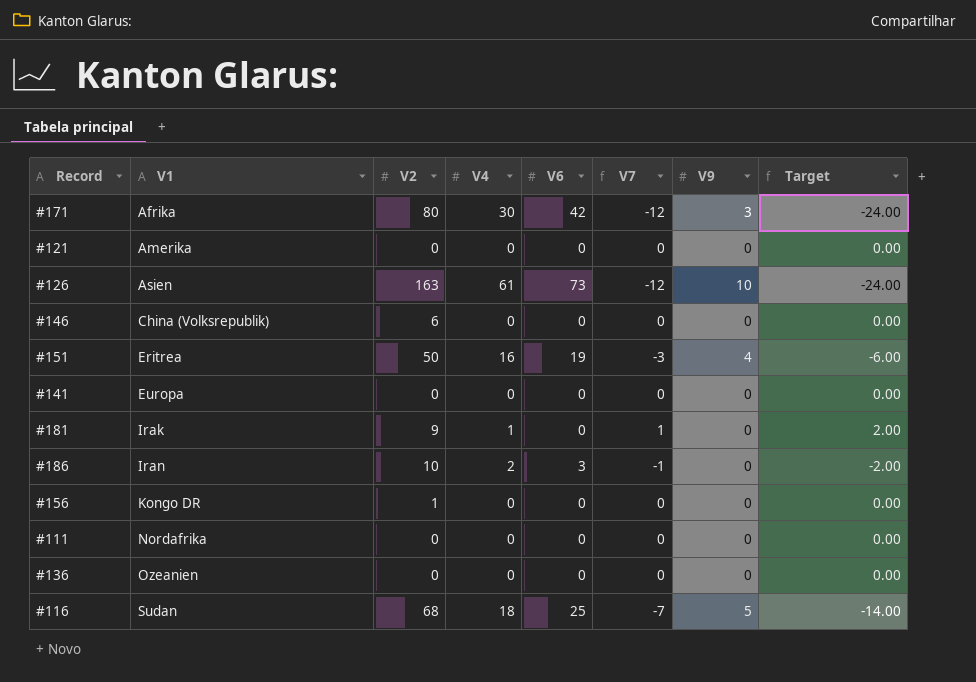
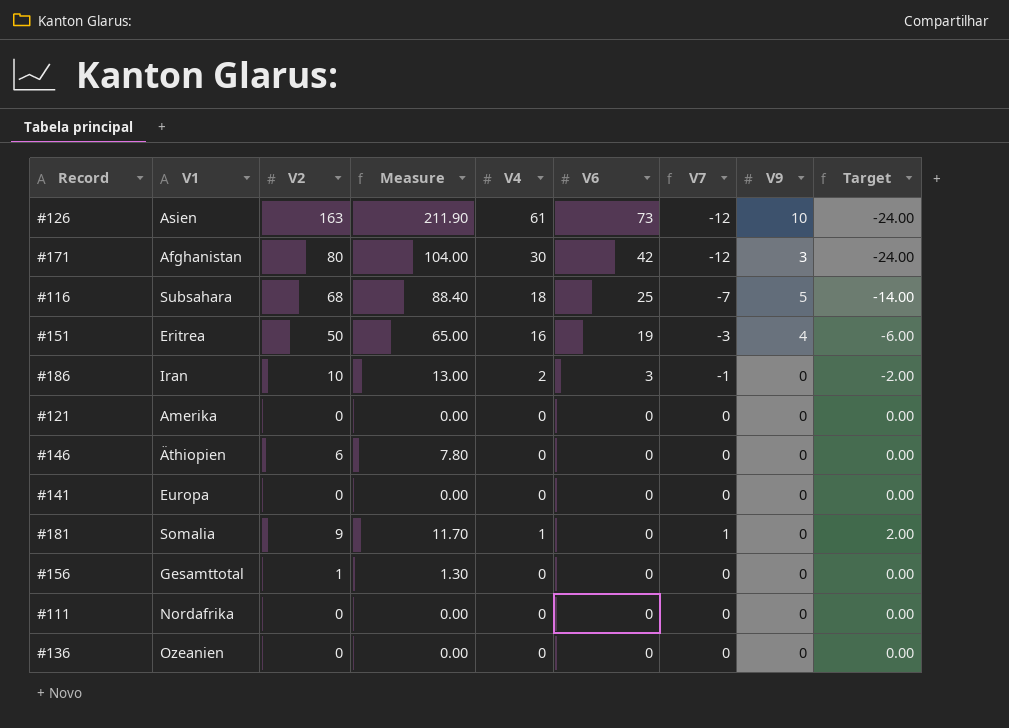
row order: V1 ascending -> V6 descending
column Measure | formula: none -> [V2] * 1.3
#171 | V1: Afrika -> Afghanistan
#116 | V1: Sudan -> Subsahara
#146 | V1: China (Volksrepublik) -> Äthiopien
#181 | V1: Irak -> Somalia
#156 | V1: Kongo DR -> Gesamttotal

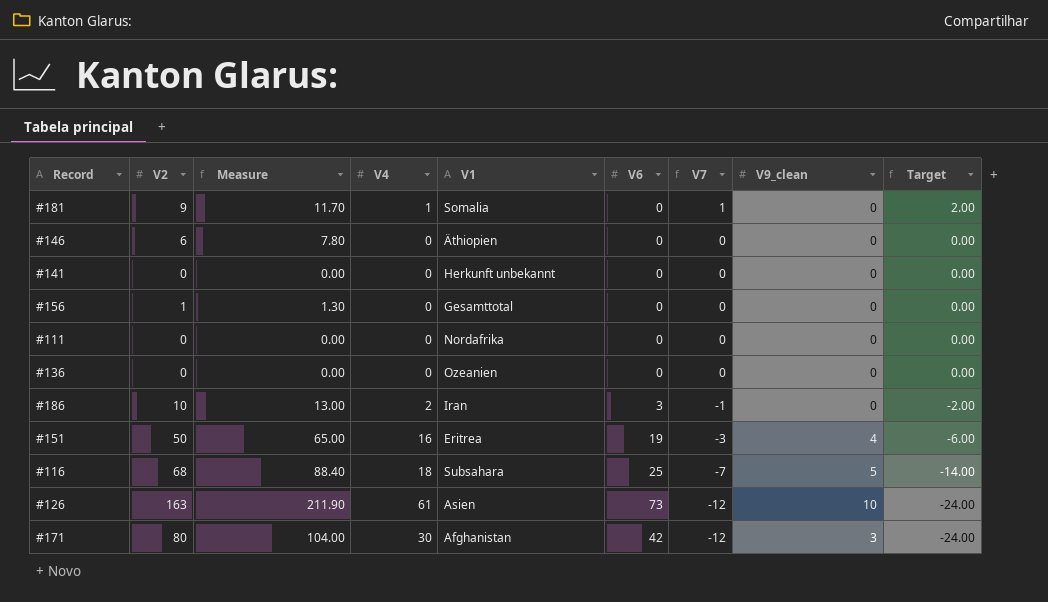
row order: V6 descending -> V7 descending
column V1 | position: 2 -> 5
column name: V9 -> V9_clean
row #121: Amerika | 0 | 0.00 | 0 | 0 | 0 | 0 | 0.00 -> none
#141 | V1: Europa -> Herkunft unbekannt

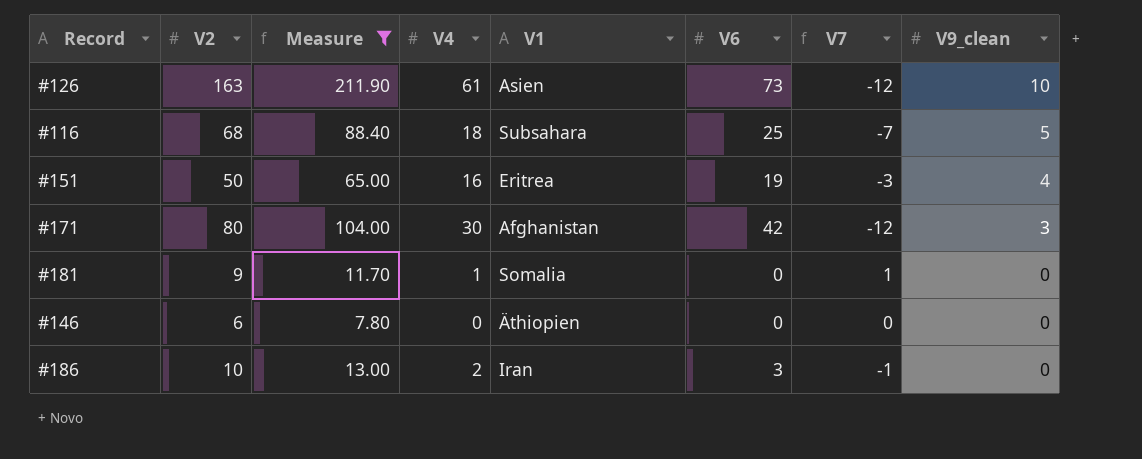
filter: none -> Measure >= 7.80
row order: V7 descending -> V9_clean descending
column Target | formula: [V7] * 2 -> none

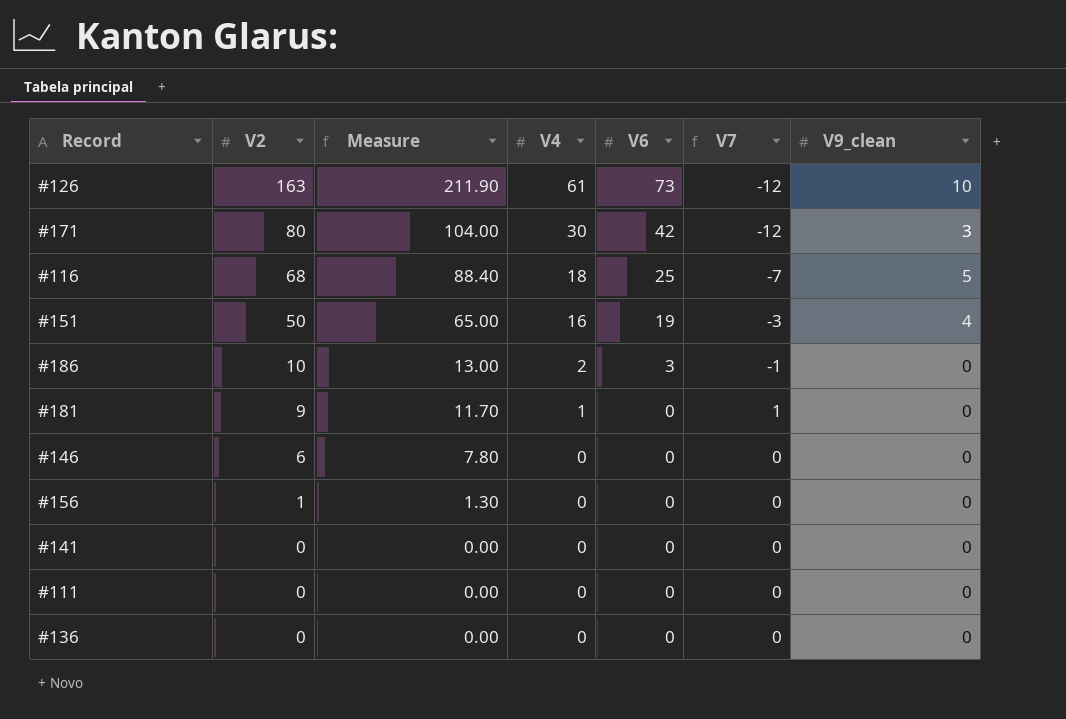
filter: Measure >= 7.80 -> none
row order: V9_clean descending -> V2 descending
column V1 | position: 5 -> none

